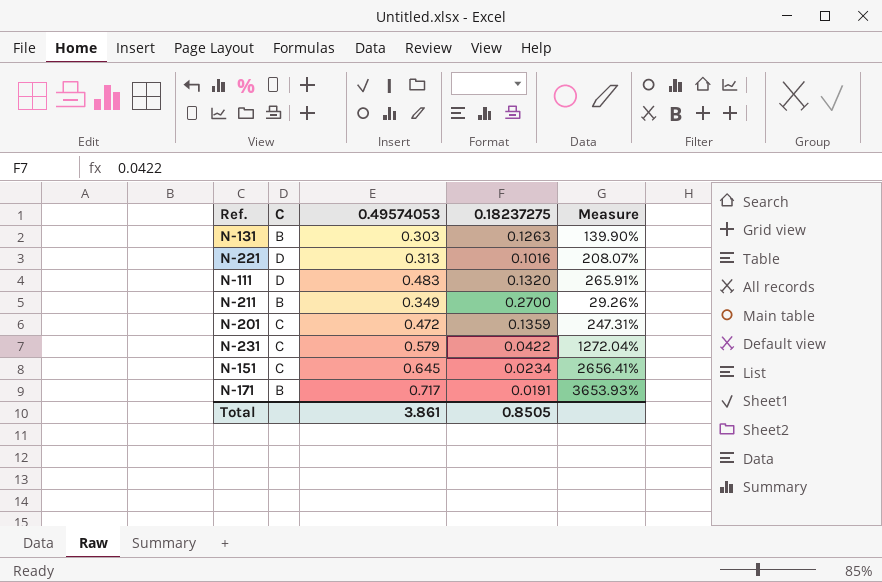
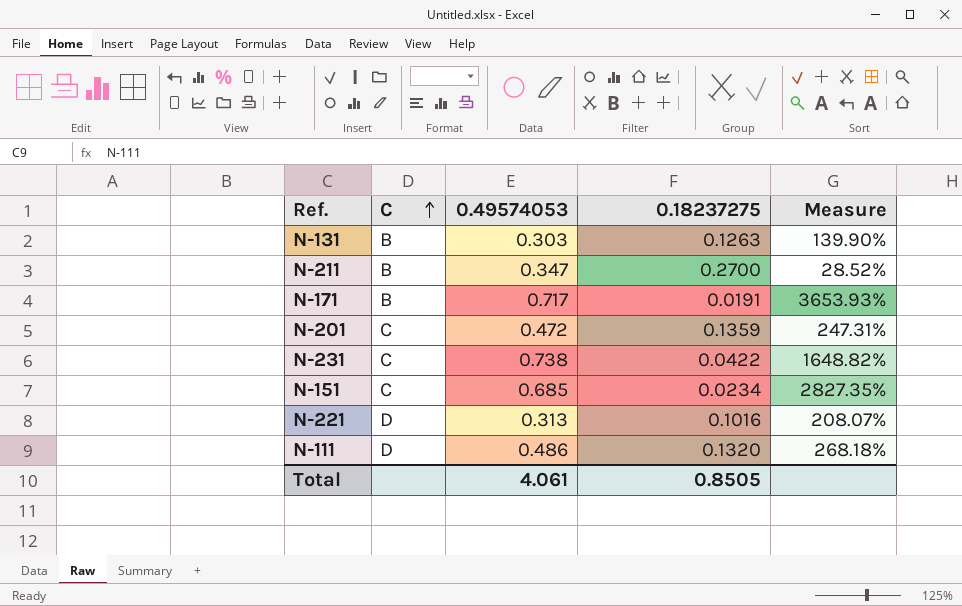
row order: none -> C ascending
N-211 | 0.49574053: 0.349 -> 0.347
N-211 | Measure: 29.26% -> 28.52%
N-231 | 0.49574053: 0.579 -> 0.738
N-231 | Measure: 1272.04% -> 1648.82%
N-151 | 0.49574053: 0.645 -> 0.685
N-151 | Measure: 2656.41% -> 2827.35%
N-111 | 0.49574053: 0.483 -> 0.486
N-111 | Measure: 265.91% -> 268.18%
Total | 0.49574053: 3.861 -> 4.061

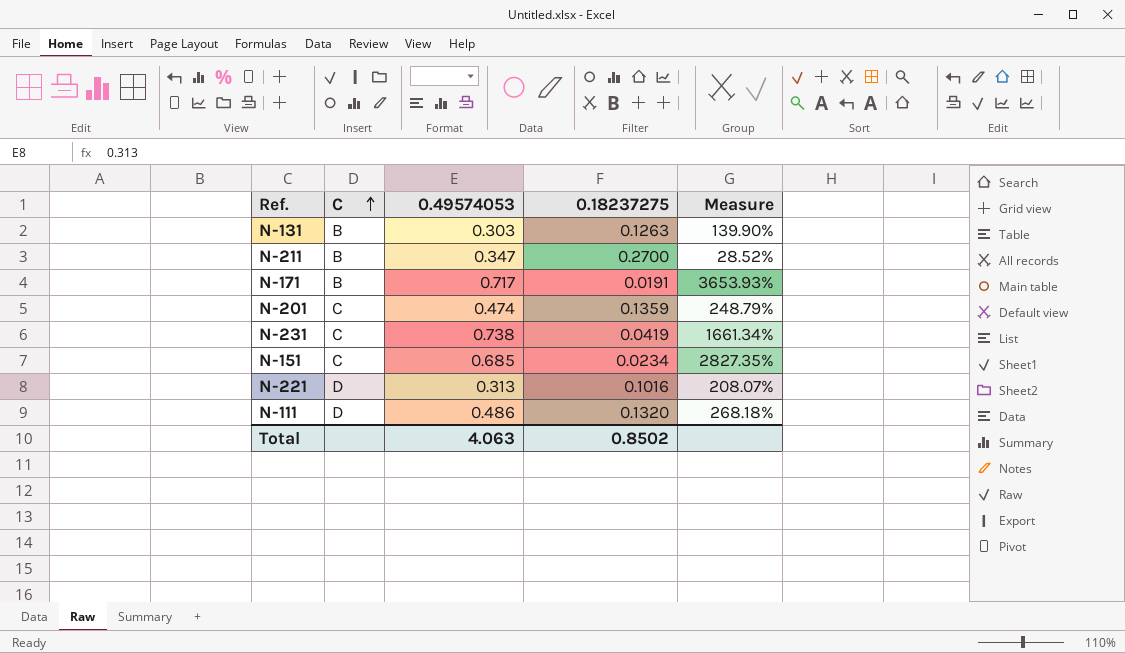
N-201 | 0.49574053: 0.472 -> 0.474
N-201 | Measure: 247.31% -> 248.79%
N-231 | 0.18237275: 0.0422 -> 0.0419
N-231 | Measure: 1648.82% -> 1661.34%
Total | 0.49574053: 4.061 -> 4.063
Total | 0.18237275: 0.8505 -> 0.8502

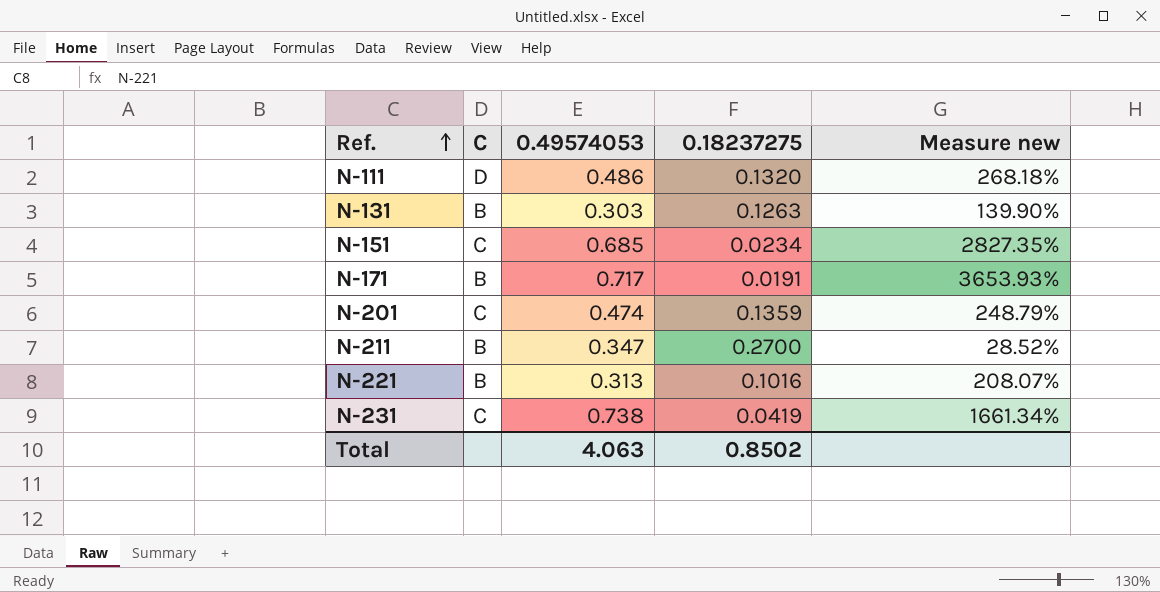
row order: C ascending -> Ref. ascending
column name: Measure -> Measure new
N-221 | C: D -> B

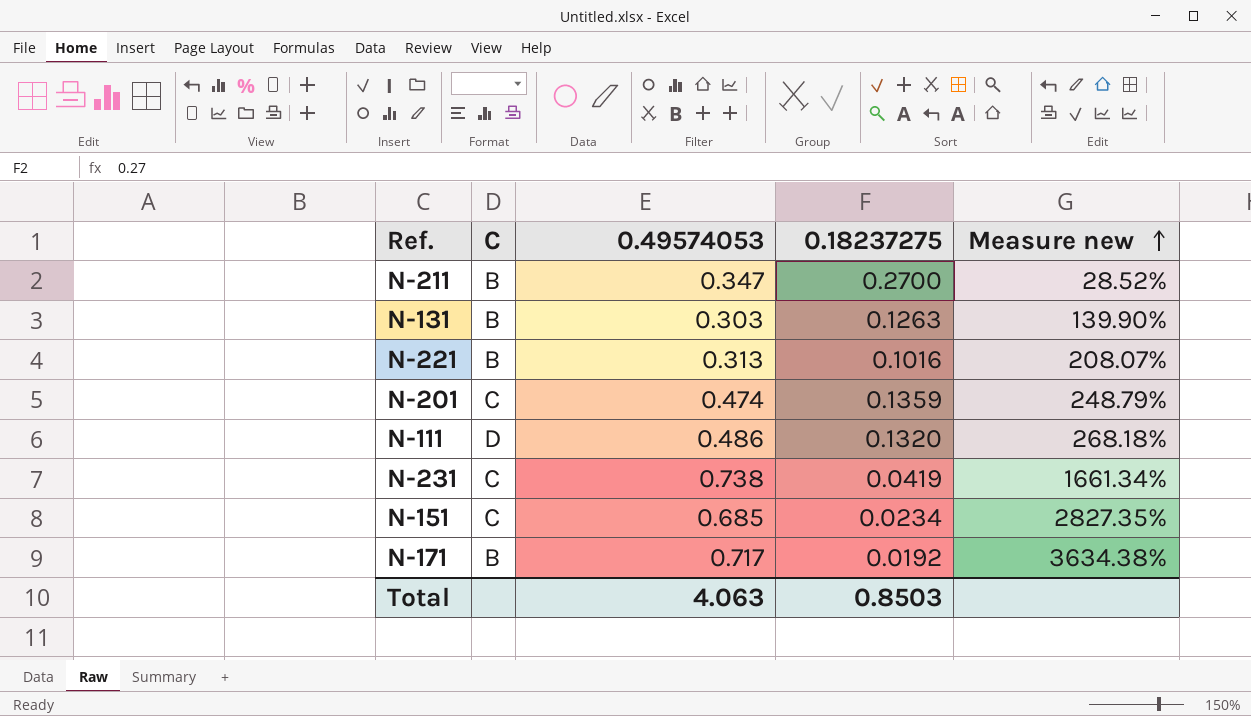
row order: Ref. ascending -> Measure new ascending
N-171 | 0.18237275: 0.0191 -> 0.0192
N-171 | Measure new: 3653.93% -> 3634.38%
Total | 0.18237275: 0.8502 -> 0.8503

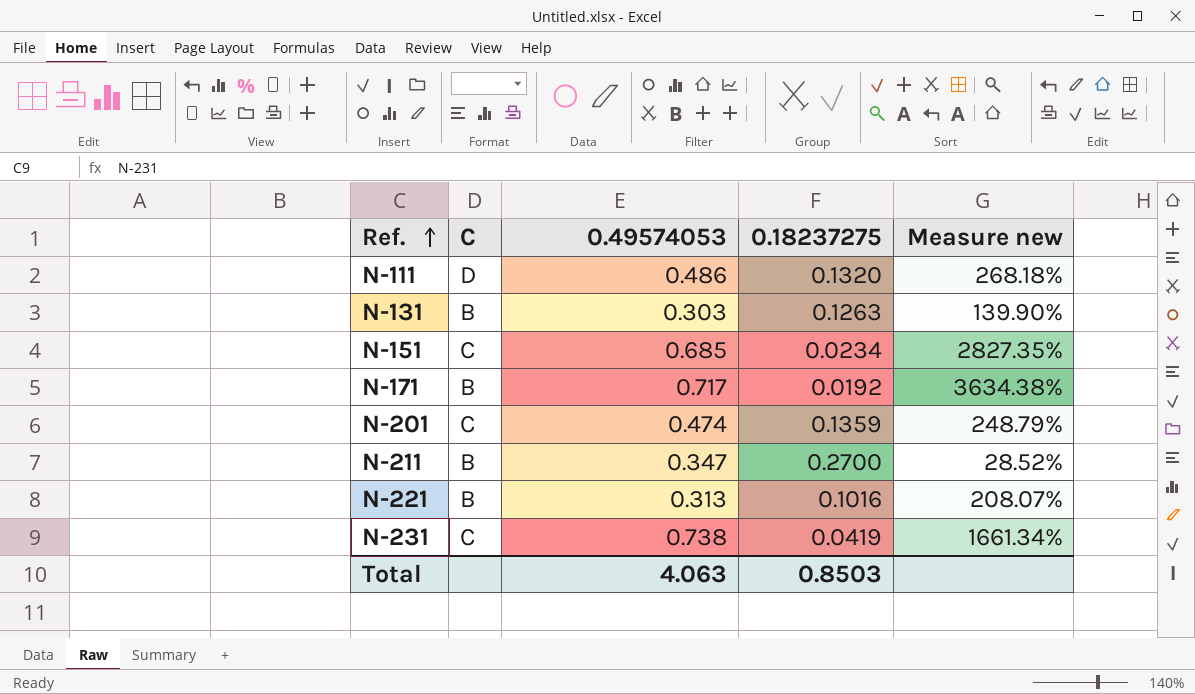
row order: Measure new ascending -> Ref. ascending

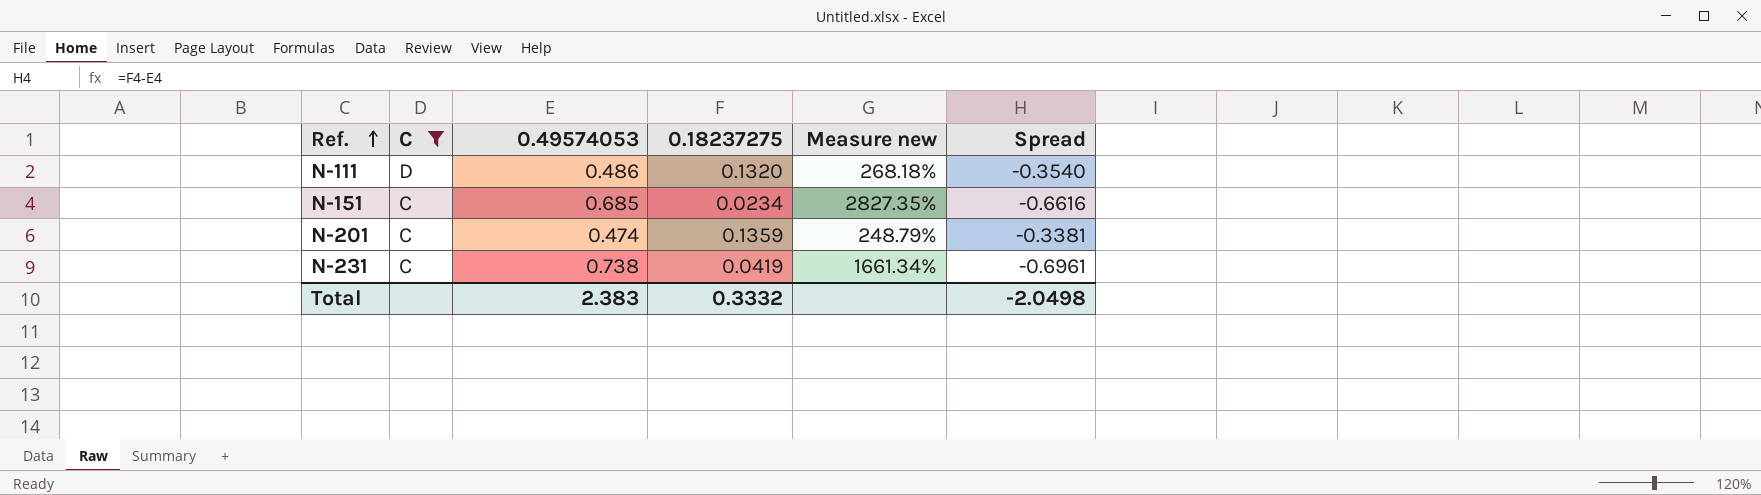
filter: none -> C != B
column Spread | formula: none -> [0.18237275] - [0.49574053]
Total | 0.49574053: 4.063 -> 2.383
Total | 0.18237275: 0.8503 -> 0.3332

